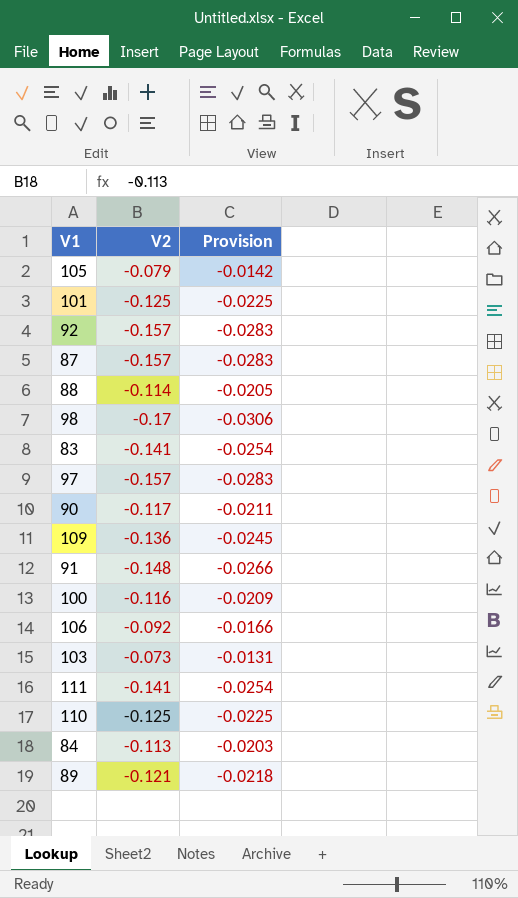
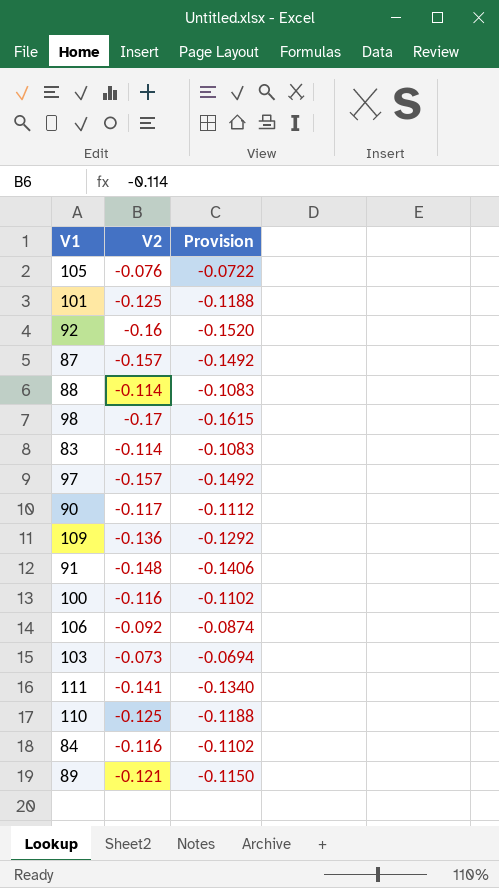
column Provision | formula: [V2] * 0.18 -> [V2] * 0.95
105 | V2: -0.079 -> -0.076
92 | V2: -0.157 -> -0.16
83 | V2: -0.141 -> -0.114
84 | V2: -0.113 -> -0.116

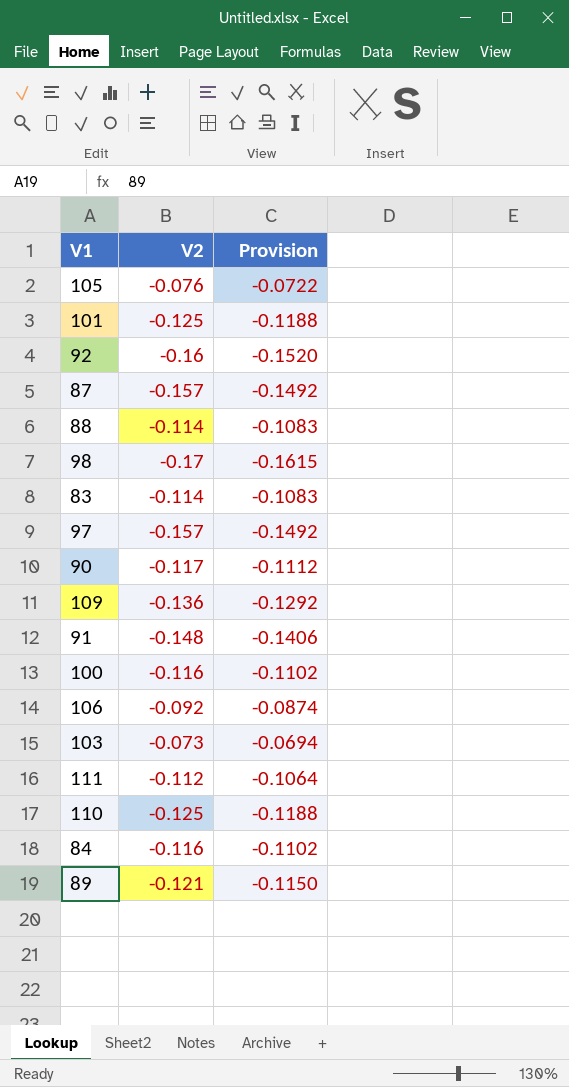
111 | V2: -0.141 -> -0.112
111 | Provision: -0.1340 -> -0.1064

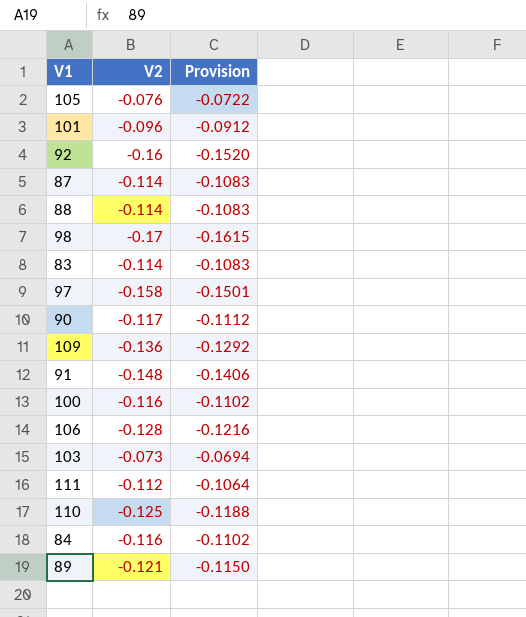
101 | V2: -0.125 -> -0.096
101 | Provision: -0.1188 -> -0.0912
87 | V2: -0.157 -> -0.114
87 | Provision: -0.1492 -> -0.1083
97 | V2: -0.157 -> -0.158
97 | Provision: -0.1492 -> -0.1501
106 | V2: -0.092 -> -0.128
106 | Provision: -0.0874 -> -0.1216

